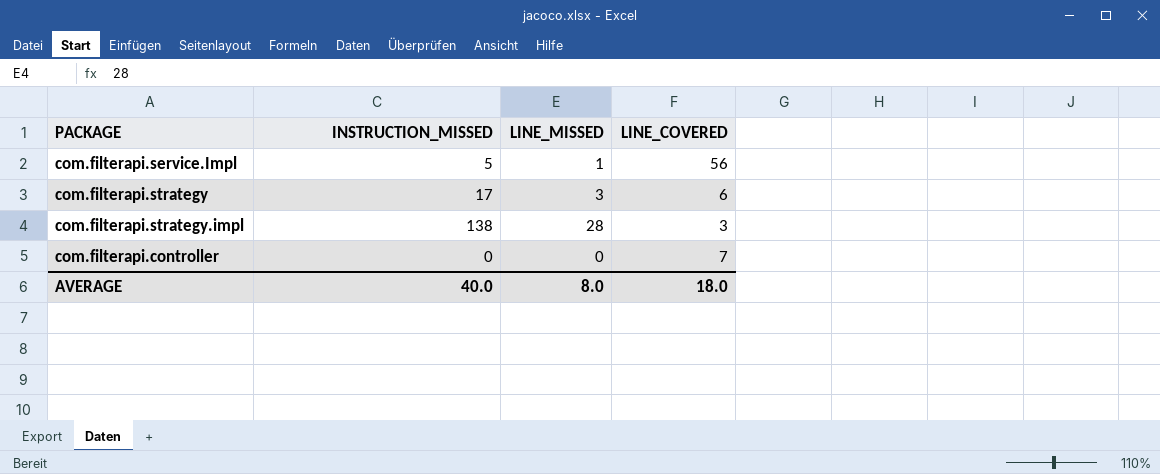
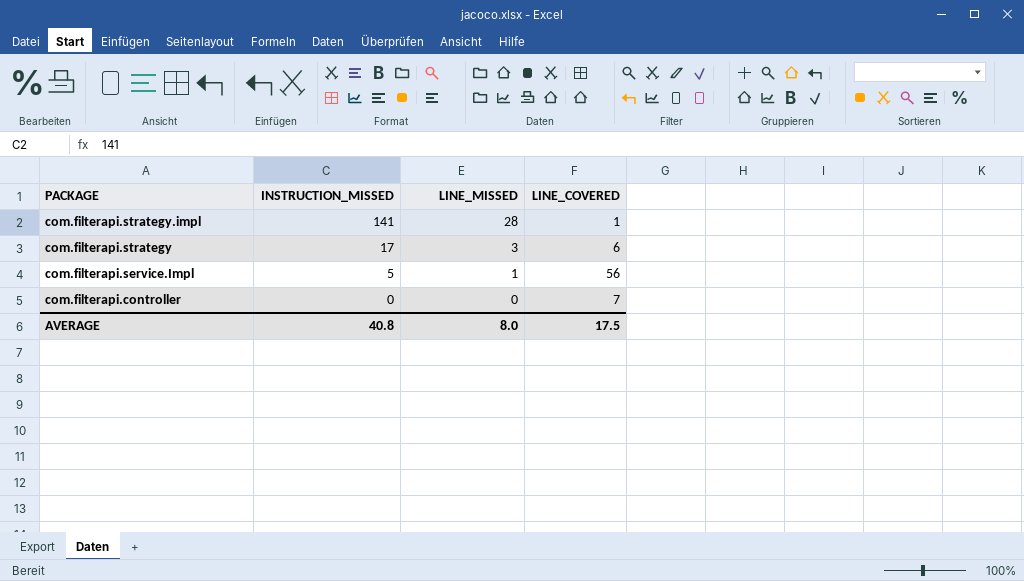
row order: none -> PACKAGE descending
com.filterapi.strategy.impl | INSTRUCTION_MISSED: 138 -> 141
com.filterapi.strategy.impl | LINE_COVERED: 3 -> 1
AVERAGE | INSTRUCTION_MISSED: 40.0 -> 40.8
AVERAGE | LINE_COVERED: 18.0 -> 17.5

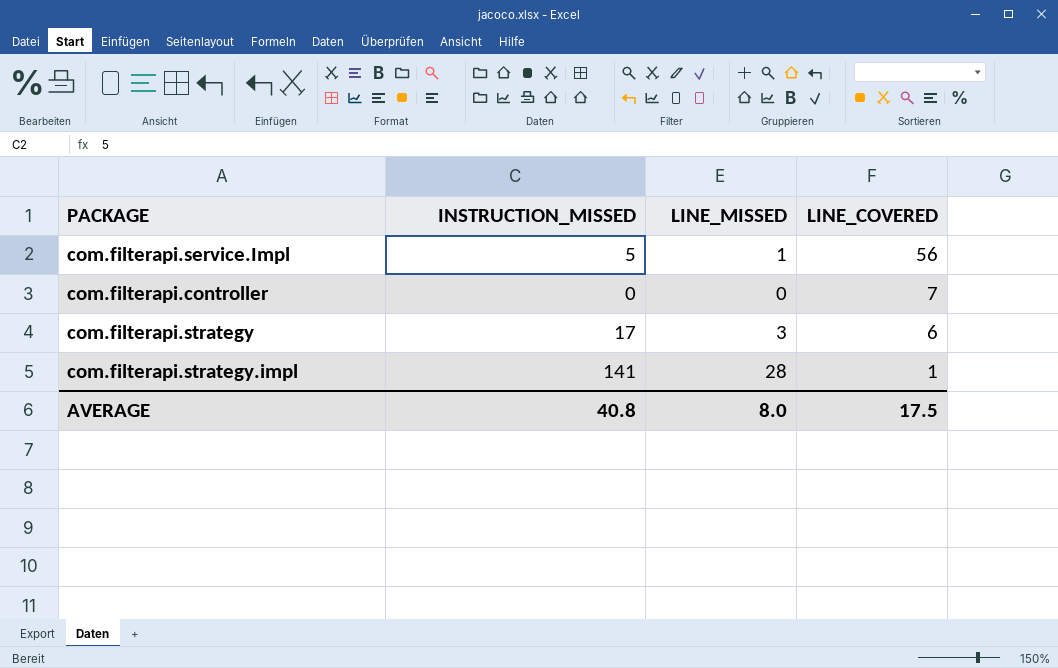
row order: PACKAGE descending -> LINE_COVERED descending

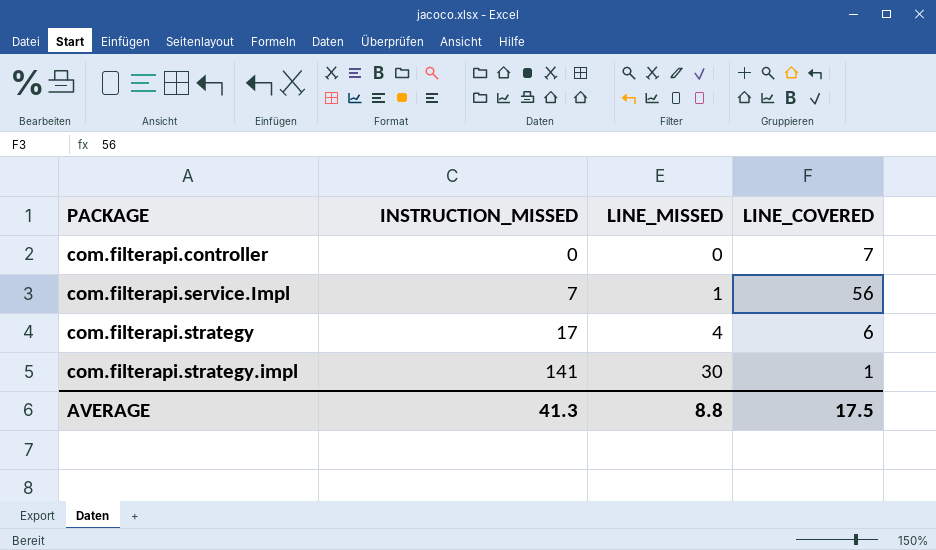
row order: LINE_COVERED descending -> PACKAGE ascending
com.filterapi.service.Impl | INSTRUCTION_MISSED: 5 -> 7
com.filterapi.strategy | LINE_MISSED: 3 -> 4
com.filterapi.strategy.impl | LINE_MISSED: 28 -> 30
AVERAGE | INSTRUCTION_MISSED: 40.8 -> 41.3
AVERAGE | LINE_MISSED: 8.0 -> 8.8

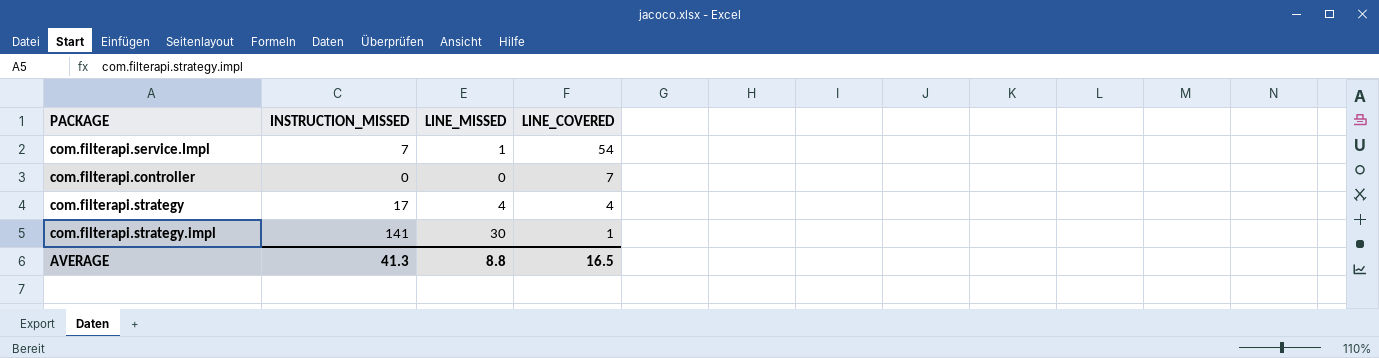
row order: PACKAGE ascending -> LINE_COVERED descending
com.filterapi.service.Impl | LINE_COVERED: 56 -> 54
com.filterapi.strategy | LINE_COVERED: 6 -> 4
AVERAGE | LINE_COVERED: 17.5 -> 16.5

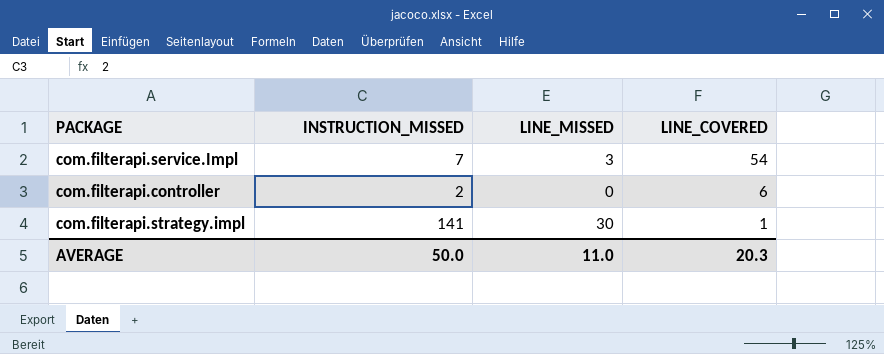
row com.filterapi.strategy: 17 | 4 | 4 -> none
com.filterapi.service.Impl | LINE_MISSED: 1 -> 3
com.filterapi.controller | INSTRUCTION_MISSED: 0 -> 2
com.filterapi.controller | LINE_COVERED: 7 -> 6
AVERAGE | INSTRUCTION_MISSED: 41.3 -> 50.0
AVERAGE | LINE_MISSED: 8.8 -> 11.0
AVERAGE | LINE_COVERED: 16.5 -> 20.3

